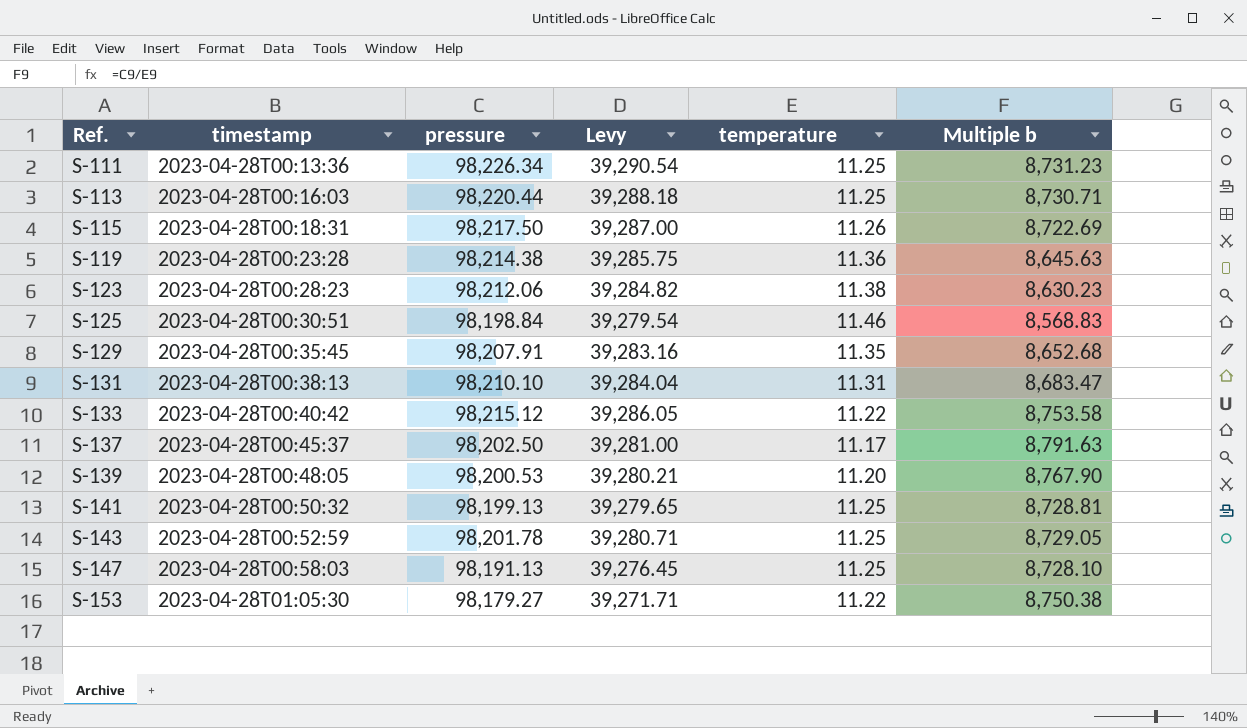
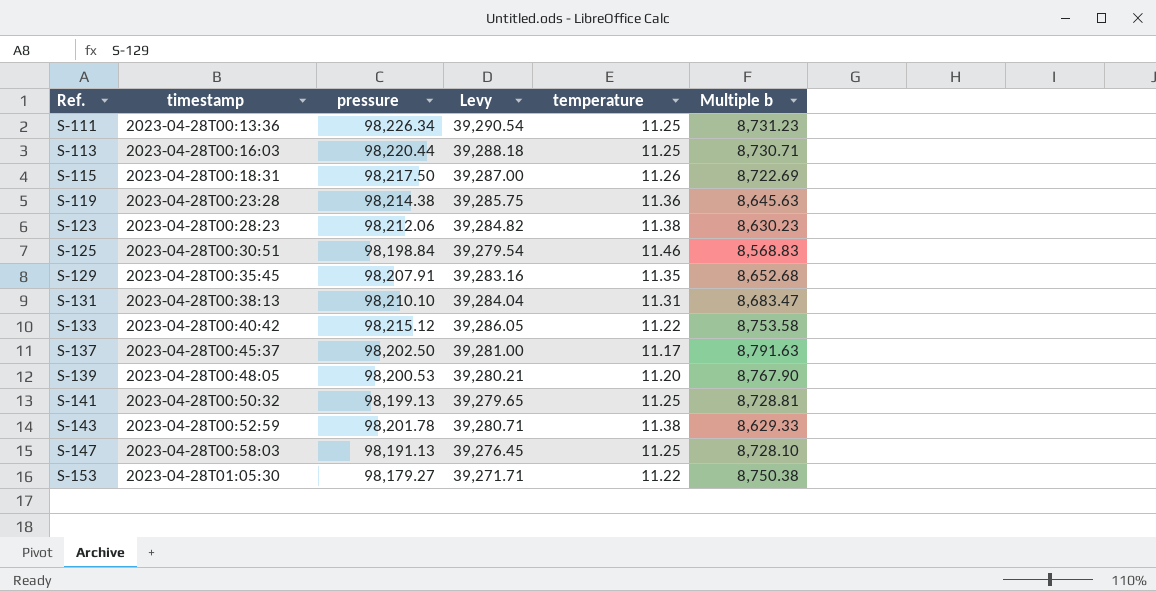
S-143 | temperature: 11.25 -> 11.38
S-143 | Multiple b: 8,729.05 -> 8,629.33

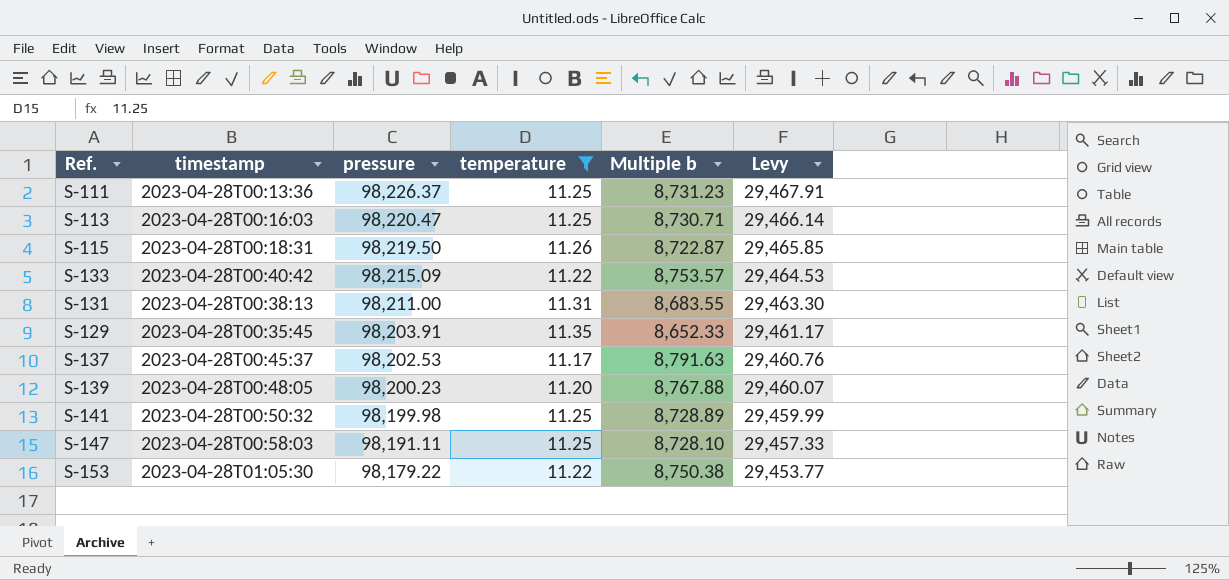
filter: none -> temperature <= 11.35
row order: Ref. ascending -> pressure descending
column Levy | formula: [pressure] * 0.4 -> [pressure] * 0.3
column Levy | position: 4 -> 6
S-111 | pressure: 98,226.34 -> 98,226.37
S-113 | pressure: 98,220.44 -> 98,220.47
S-115 | pressure: 98,217.50 -> 98,219.50
S-115 | Multiple b: 8,722.69 -> 8,722.87
S-133 | pressure: 98,215.12 -> 98,215.09
S-133 | Multiple b: 8,753.58 -> 8,753.57
S-131 | pressure: 98,210.10 -> 98,211.00
S-131 | Multiple b: 8,683.47 -> 8,683.55
S-129 | pressure: 98,207.91 -> 98,203.91
S-129 | Multiple b: 8,652.68 -> 8,652.33
S-137 | pressure: 98,202.50 -> 98,202.53
S-139 | pressure: 98,200.53 -> 98,200.23
S-139 | Multiple b: 8,767.90 -> 8,767.88
S-141 | pressure: 98,199.13 -> 98,199.98
S-141 | Multiple b: 8,728.81 -> 8,728.89
S-147 | pressure: 98,191.13 -> 98,191.11
S-153 | pressure: 98,179.27 -> 98,179.22

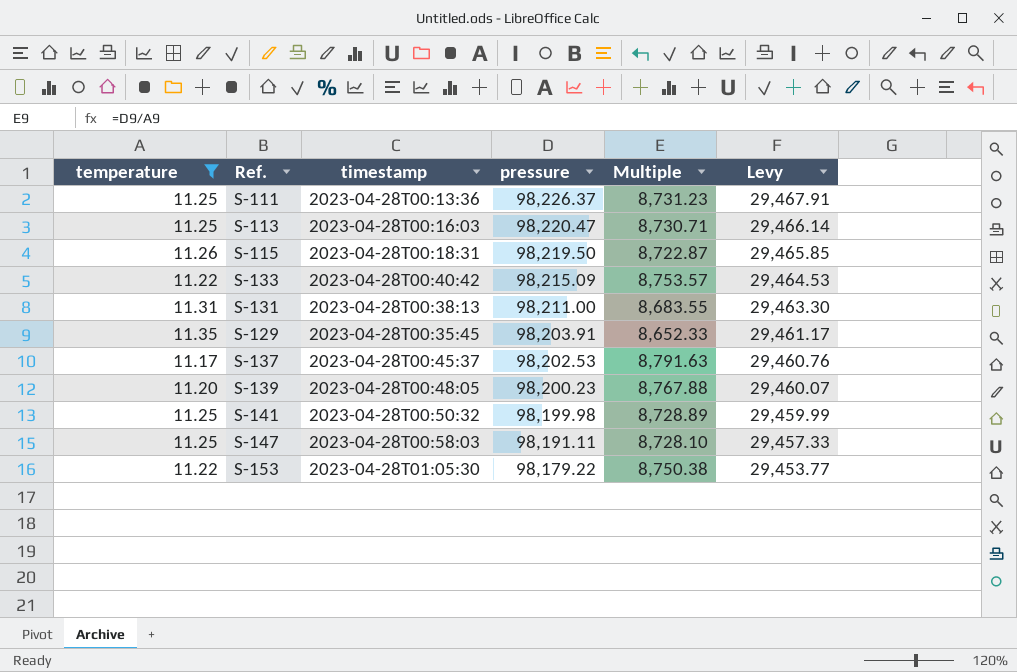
column temperature | position: 4 -> 1
column name: Multiple b -> Multiple

